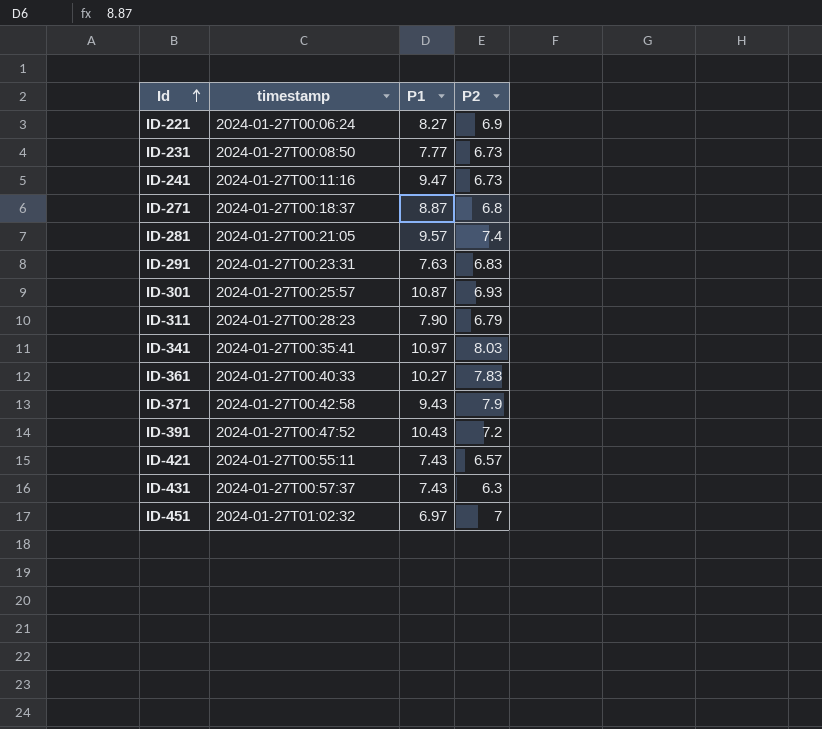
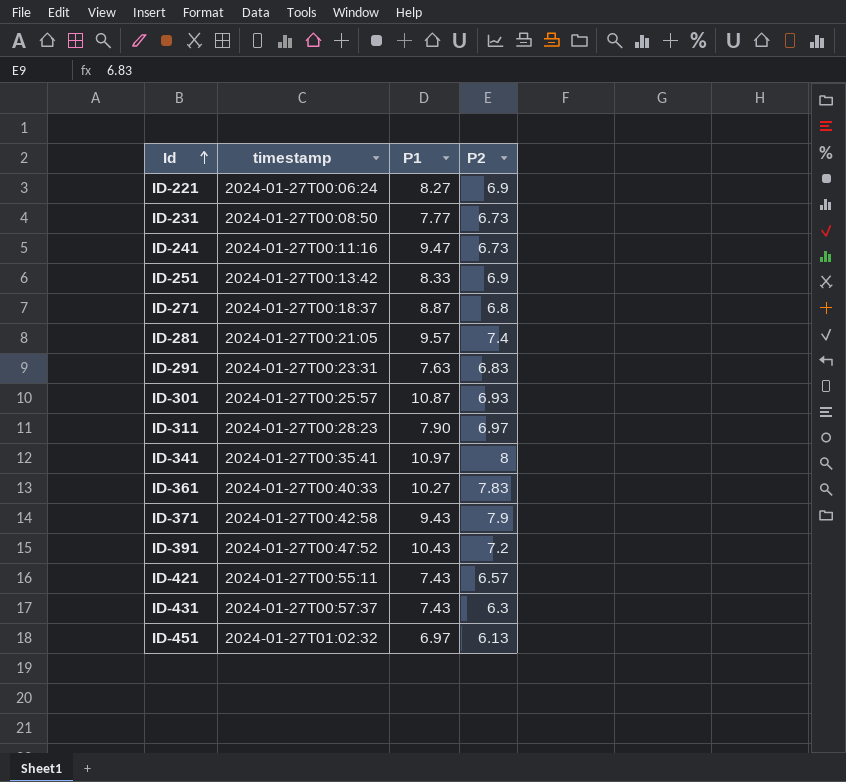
row ID-251: none -> 2024-01-27T00:13:42 | 8.33 | 6.9
ID-311 | P2: 6.79 -> 6.97
ID-341 | P2: 8.03 -> 8
ID-451 | P2: 7 -> 6.13

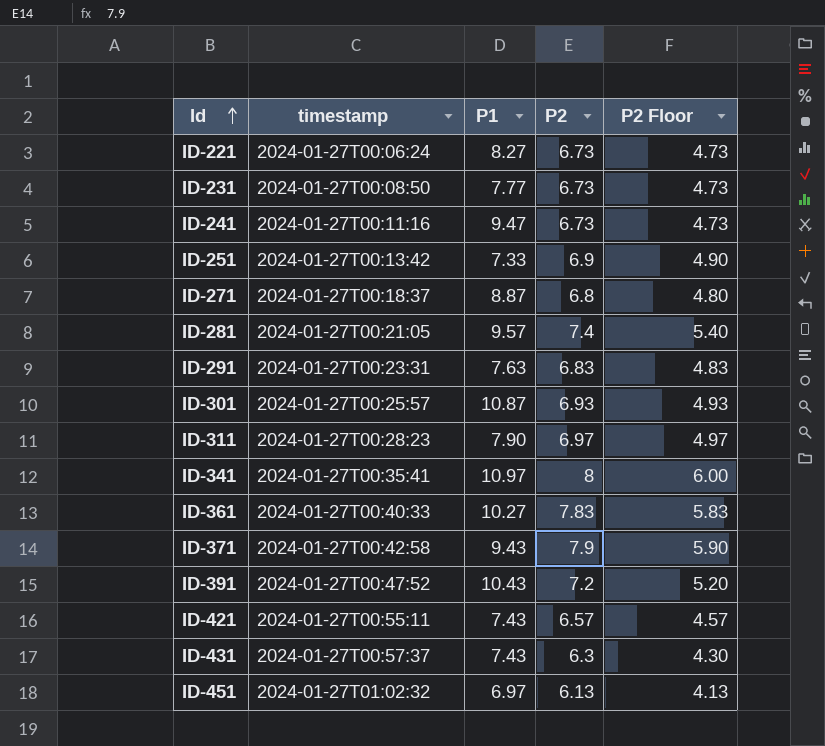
column P2 Floor | formula: none -> [P2] - 2
ID-221 | P2: 6.9 -> 6.73
ID-251 | P1: 8.33 -> 7.33

